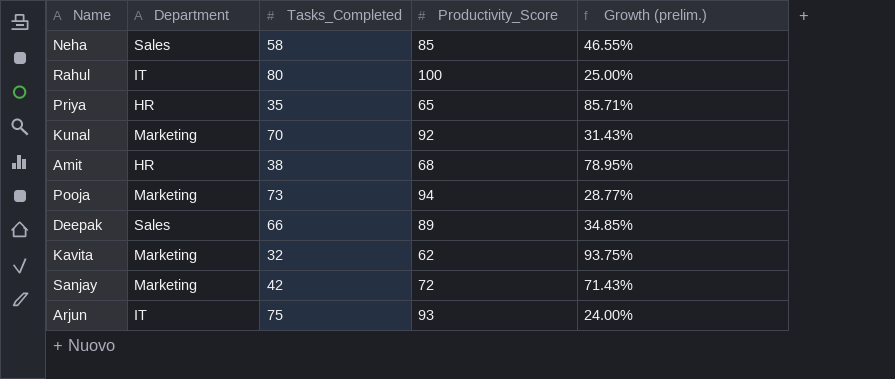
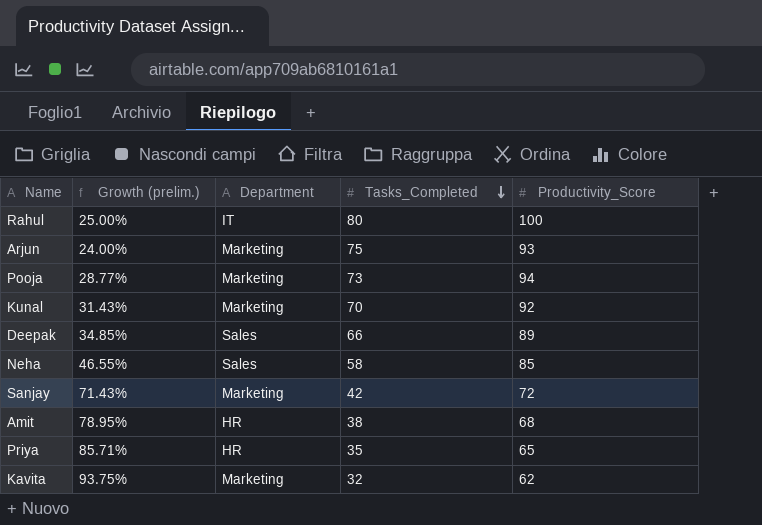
row order: none -> Tasks_Completed descending
column Growth (prelim.) | position: 5 -> 2
Arjun | Department: IT -> Marketing

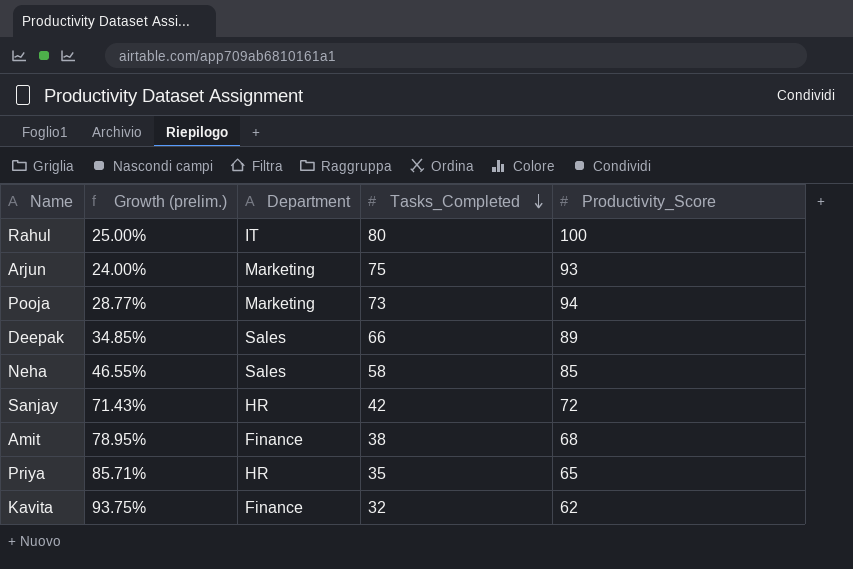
row Kunal: 31.43% | Marketing | 70 | 92 -> none
Sanjay | Department: Marketing -> HR
Amit | Department: HR -> Finance
Kavita | Department: Marketing -> Finance

